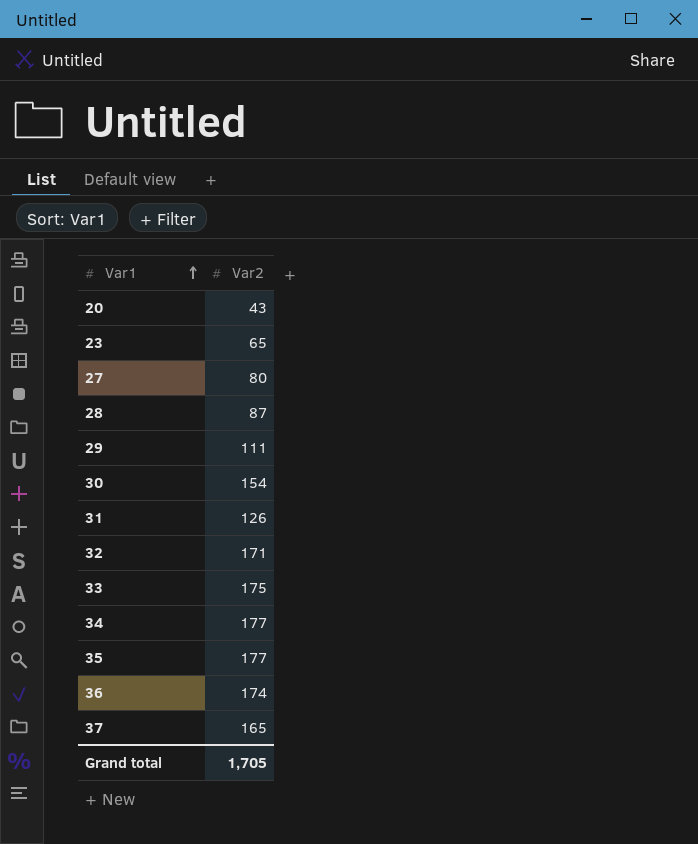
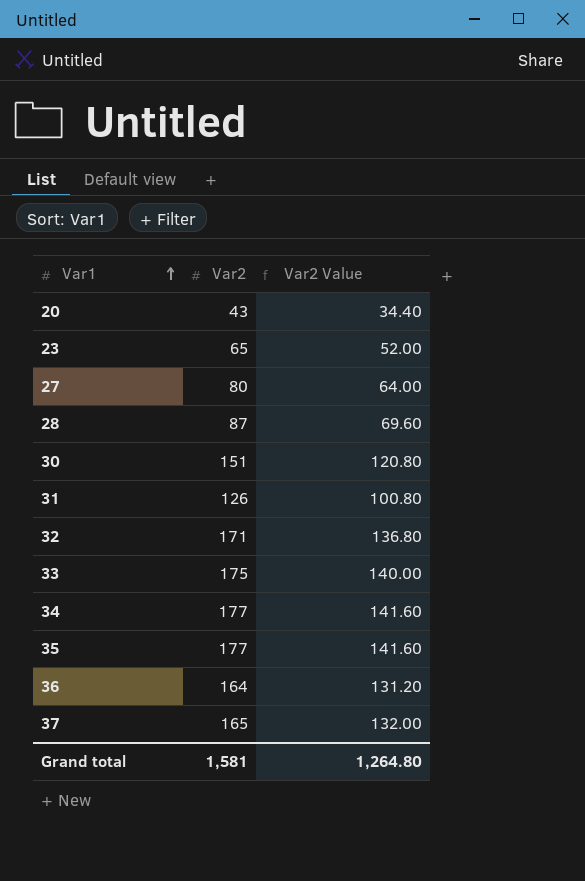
column Var2 Value | formula: none -> [Var2] * 0.8
row 29: 111 -> none
30 | Var2: 154 -> 151
36 | Var2: 174 -> 164
Grand total | Var2: 1,705 -> 1,581

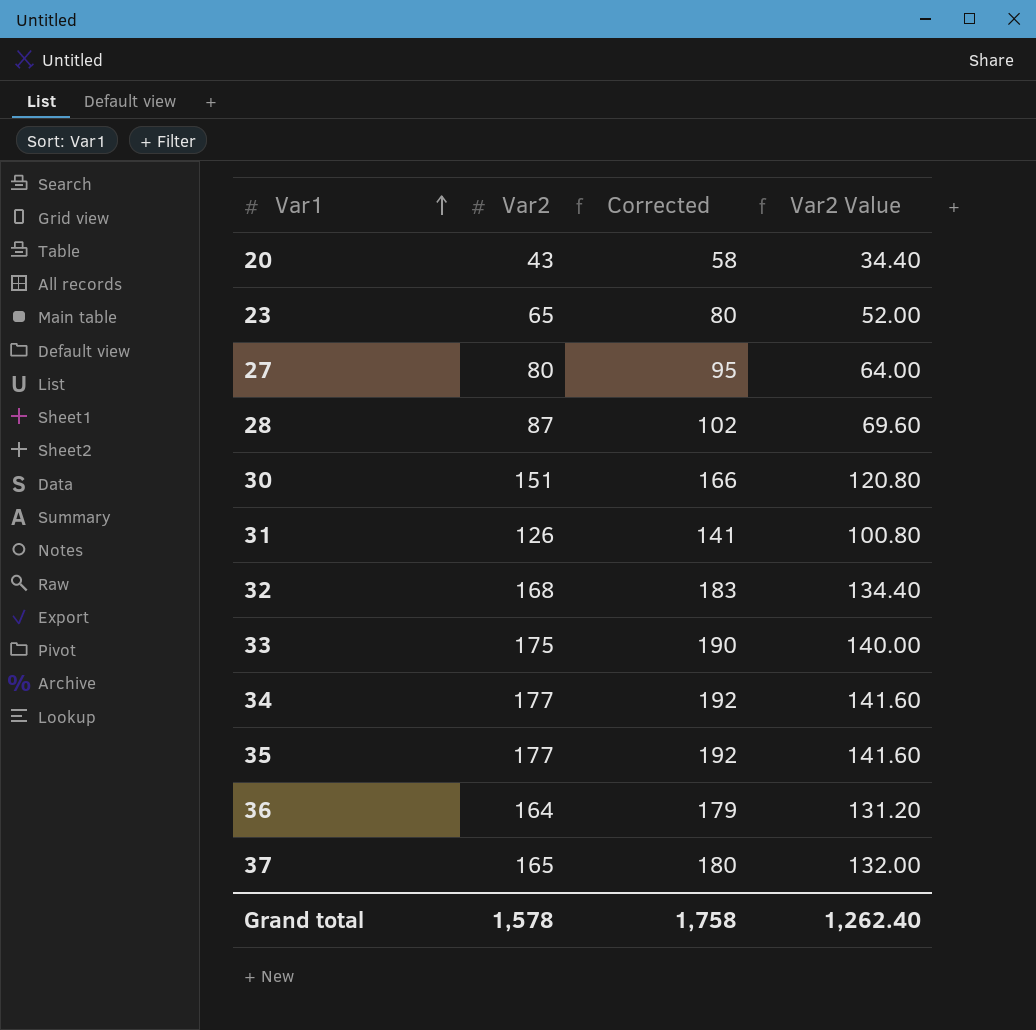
column Corrected | formula: none -> [Var2] + 15
32 | Var2: 171 -> 168
32 | Var2 Value: 136.80 -> 134.40
Grand total | Var2: 1,581 -> 1,578
Grand total | Var2 Value: 1,264.80 -> 1,262.40

